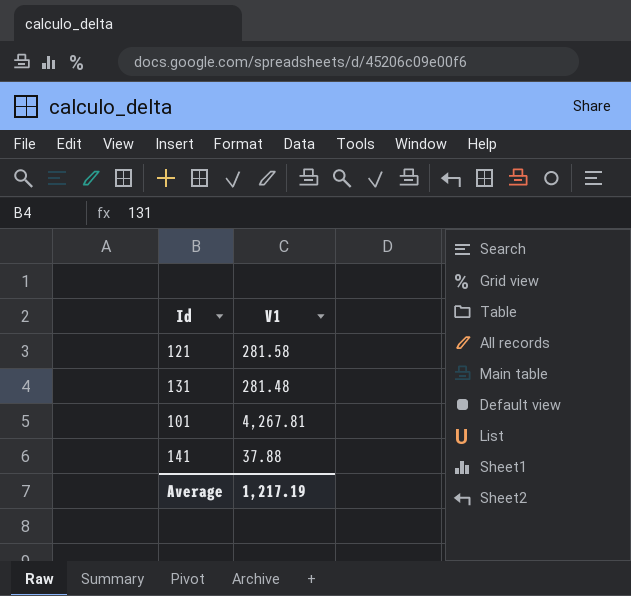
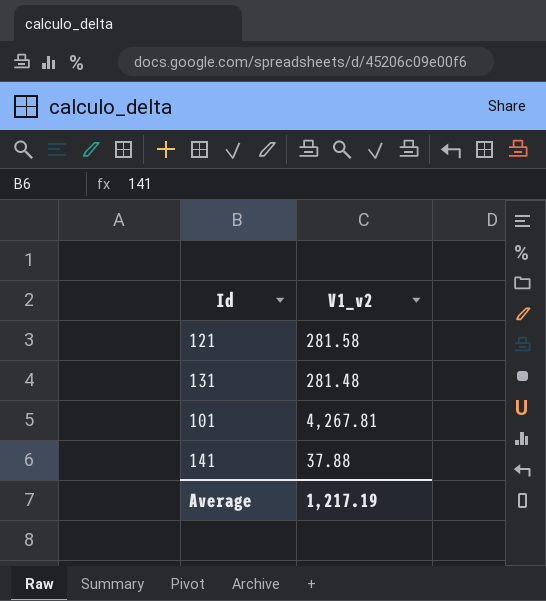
column name: V1 -> V1_v2

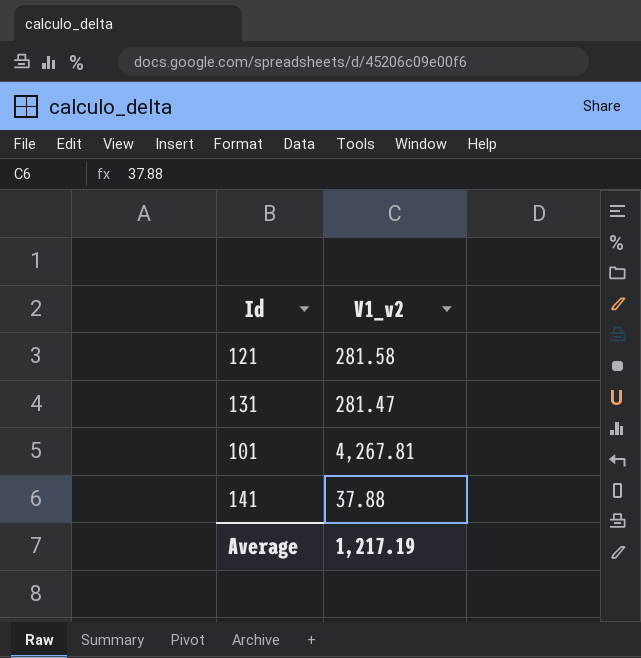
131 | V1_v2: 281.48 -> 281.47

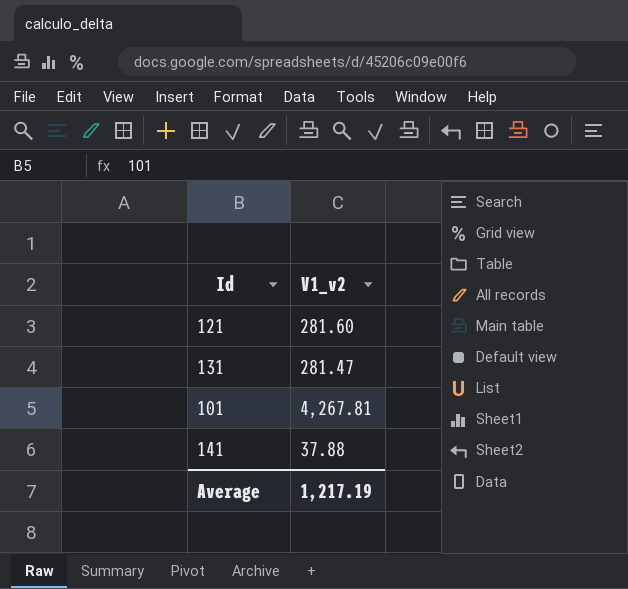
121 | V1_v2: 281.58 -> 281.60

